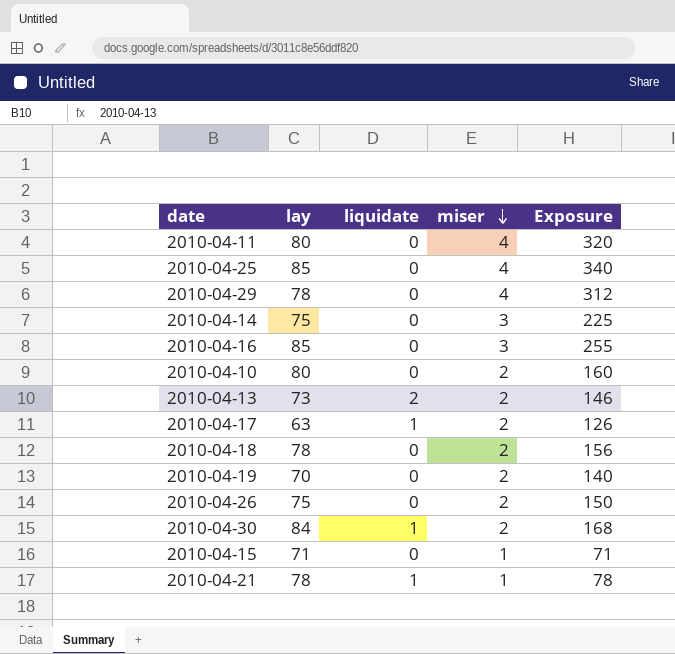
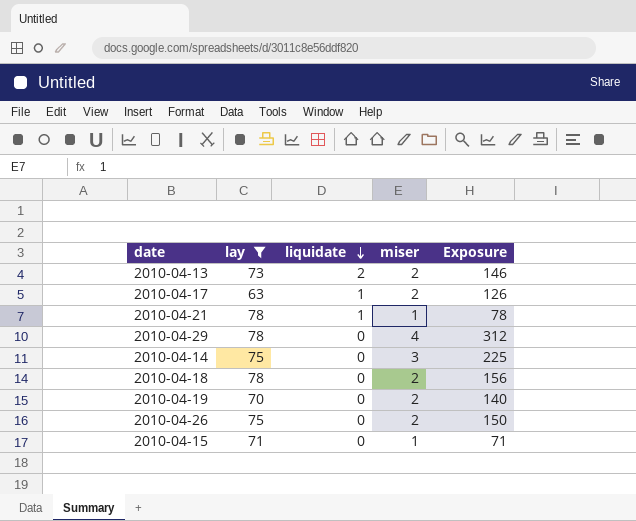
filter: none -> lay <= 78
row order: miser descending -> liquidate descending

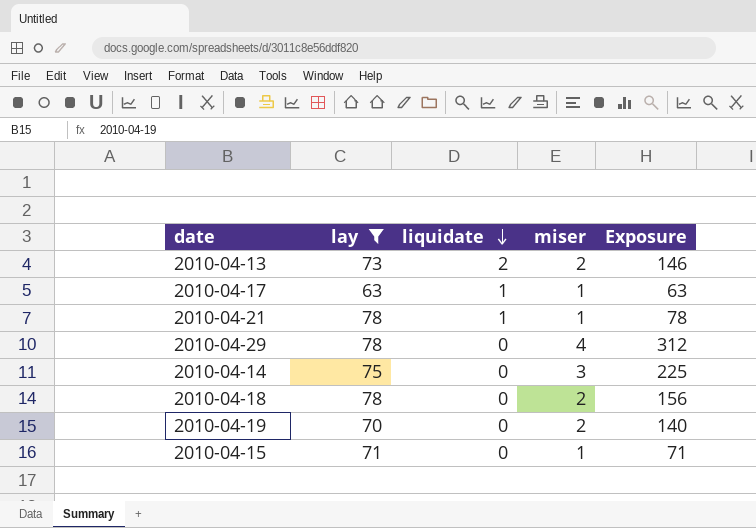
row 2010-04-26: 75 | 0 | 2 | 150 -> none
2010-04-17 | miser: 2 -> 1
2010-04-17 | Exposure: 126 -> 63

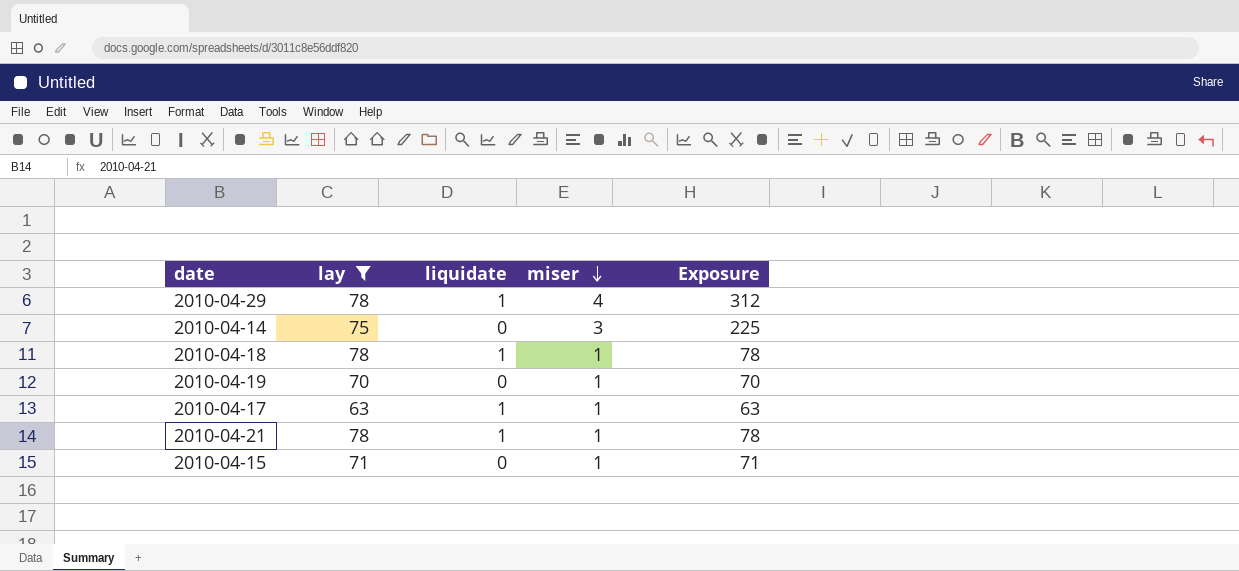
row order: liquidate descending -> miser descending
row 2010-04-13: 73 | 2 | 2 | 146 -> none
2010-04-29 | liquidate: 0 -> 1
2010-04-18 | liquidate: 0 -> 1
2010-04-18 | miser: 2 -> 1
2010-04-18 | Exposure: 156 -> 78
2010-04-19 | miser: 2 -> 1
2010-04-19 | Exposure: 140 -> 70

